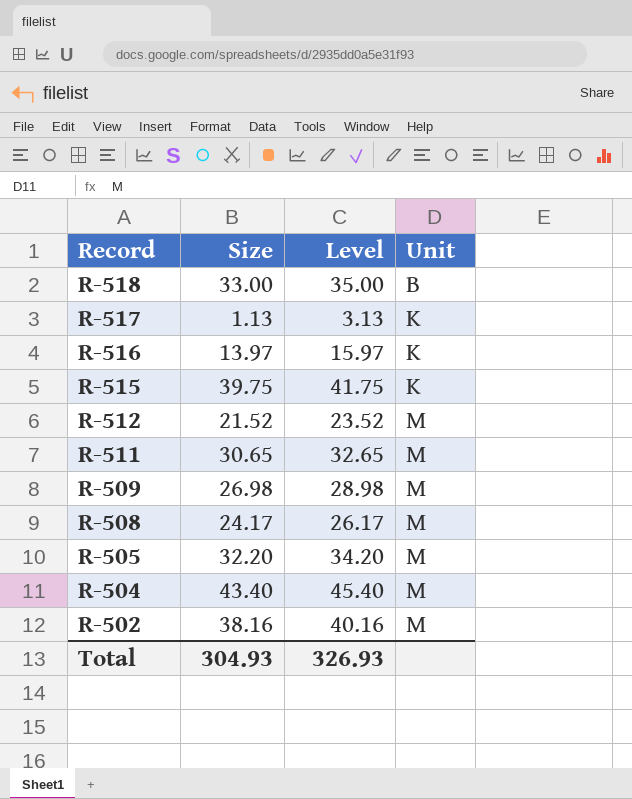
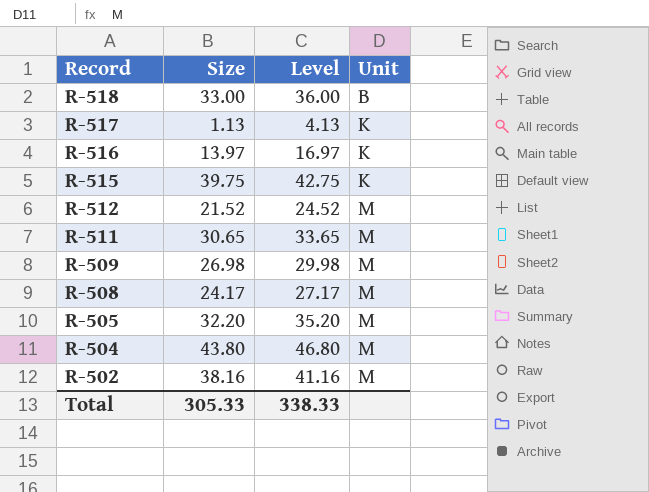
column Level | formula: [Size] + 2 -> [Size] + 3
R-504 | Size: 43.40 -> 43.80
Total | Size: 304.93 -> 305.33
Total | Level: 326.93 -> 338.33

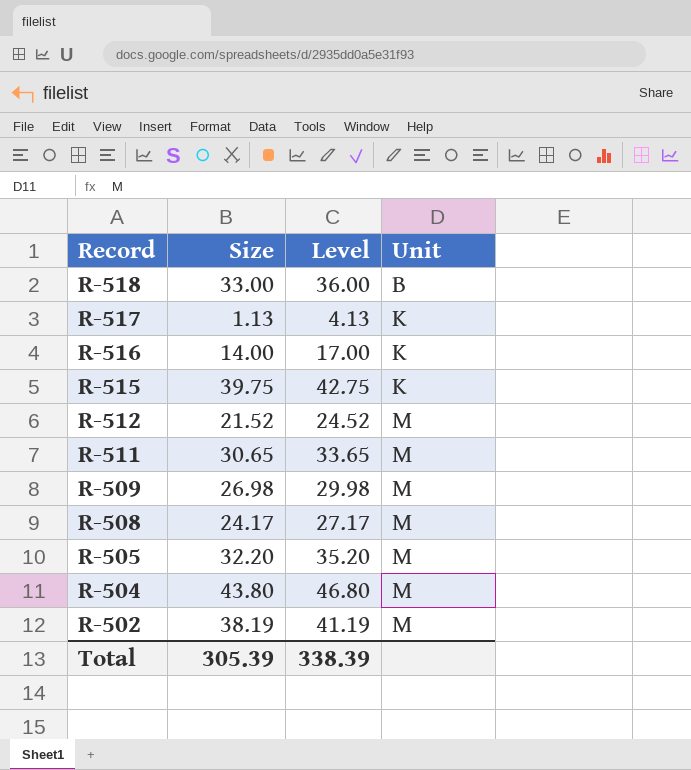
R-516 | Size: 13.97 -> 14.00
R-516 | Level: 16.97 -> 17.00
R-502 | Size: 38.16 -> 38.19
R-502 | Level: 41.16 -> 41.19
Total | Size: 305.33 -> 305.39
Total | Level: 338.33 -> 338.39

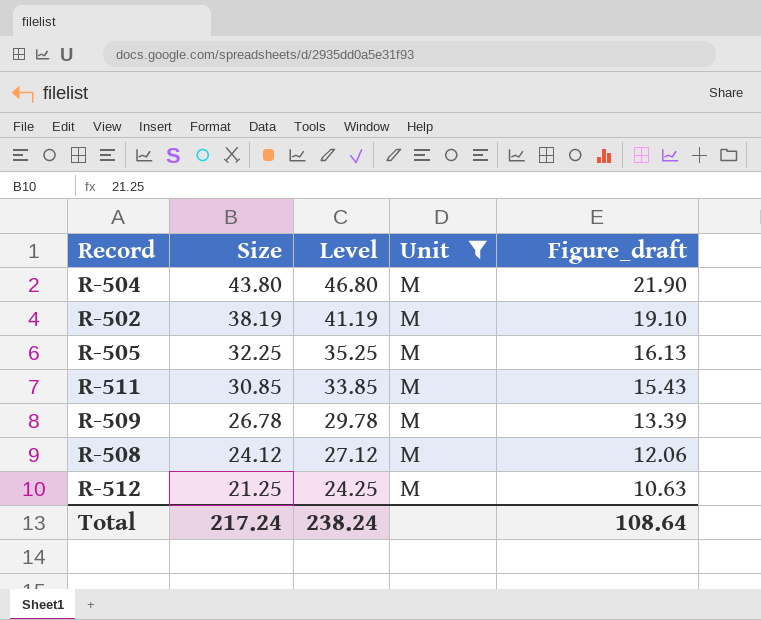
filter: none -> Unit = M
row order: Record descending -> Size descending
column Figure_draft | formula: none -> [Size] * 0.5
R-505 | Size: 32.20 -> 32.25
R-505 | Level: 35.20 -> 35.25
R-511 | Size: 30.65 -> 30.85
R-511 | Level: 33.65 -> 33.85
R-509 | Size: 26.98 -> 26.78
R-509 | Level: 29.98 -> 29.78
R-508 | Size: 24.17 -> 24.12
R-508 | Level: 27.17 -> 27.12
R-512 | Size: 21.52 -> 21.25
R-512 | Level: 24.52 -> 24.25
Total | Size: 305.39 -> 217.24
Total | Level: 338.39 -> 238.24

